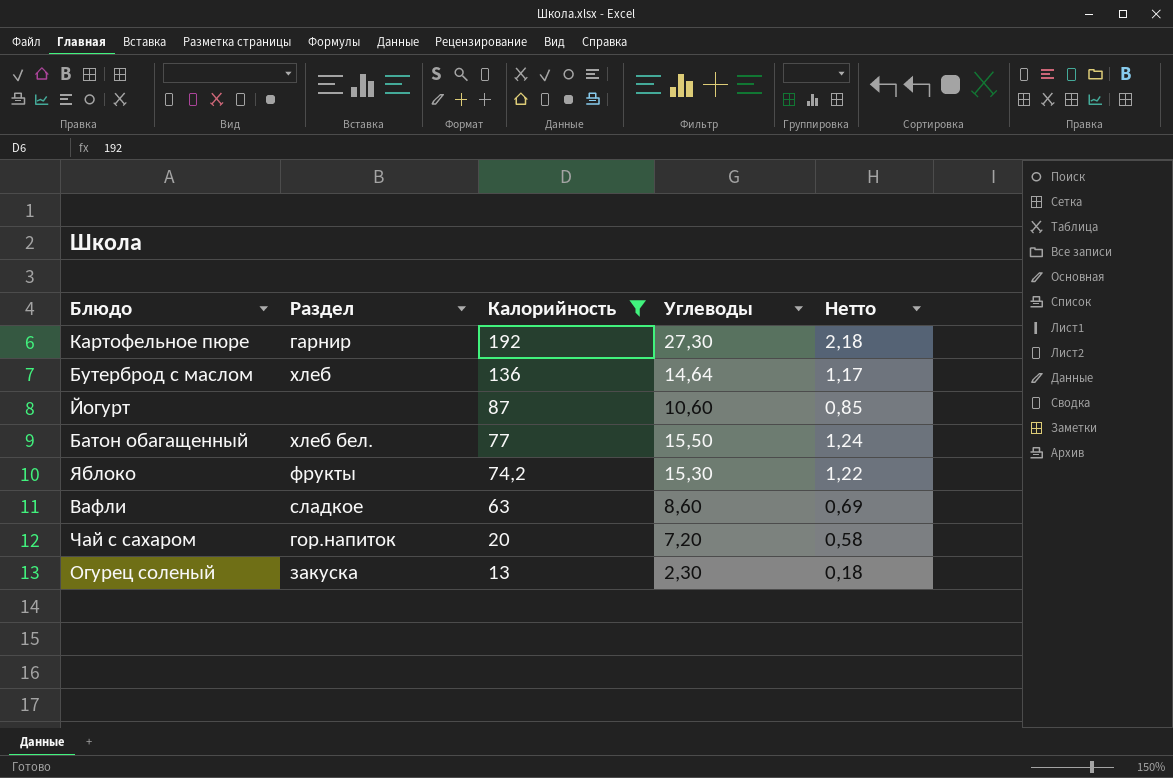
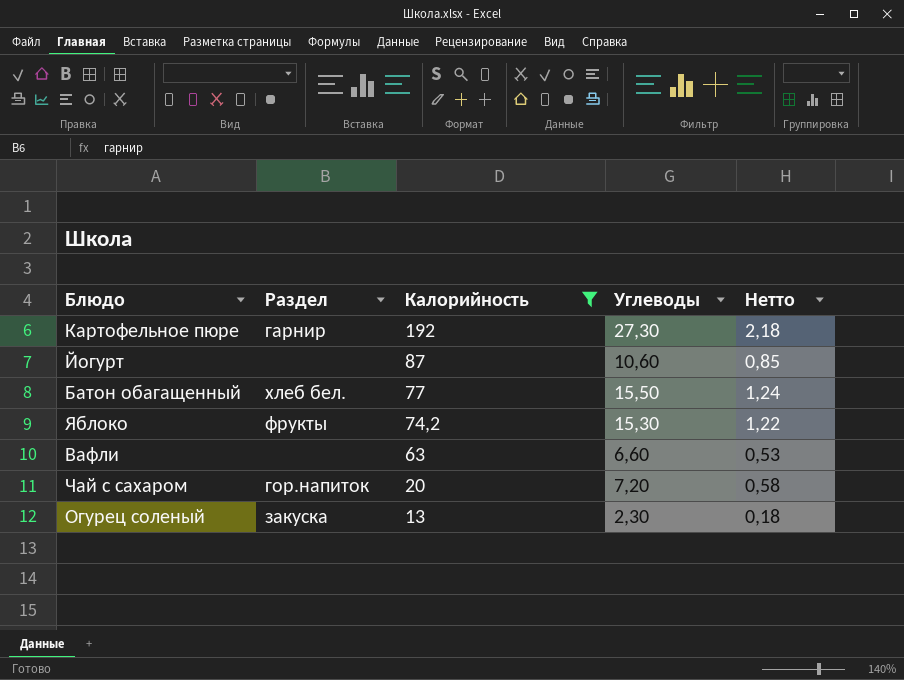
row Бутерброд с маслом: хлеб | 136 | 14,64 | 1,17 -> none
Вафли | Раздел: сладкое -> none
Вафли | Углеводы: 8,60 -> 6,60
Вафли | Нетто: 0,69 -> 0,53

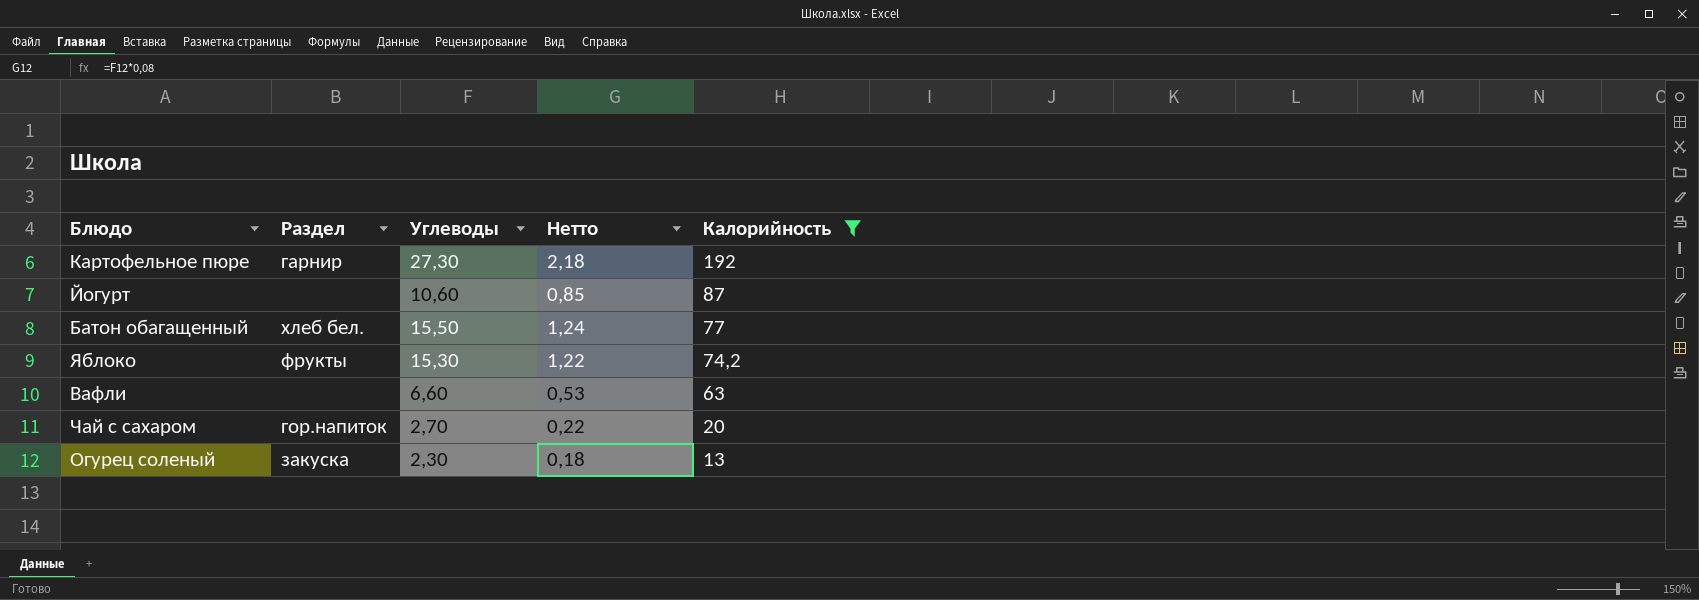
column Калорийность | position: 3 -> 5
Чай с сахаром | Углеводы: 7,20 -> 2,70
Чай с сахаром | Нетто: 0,58 -> 0,22

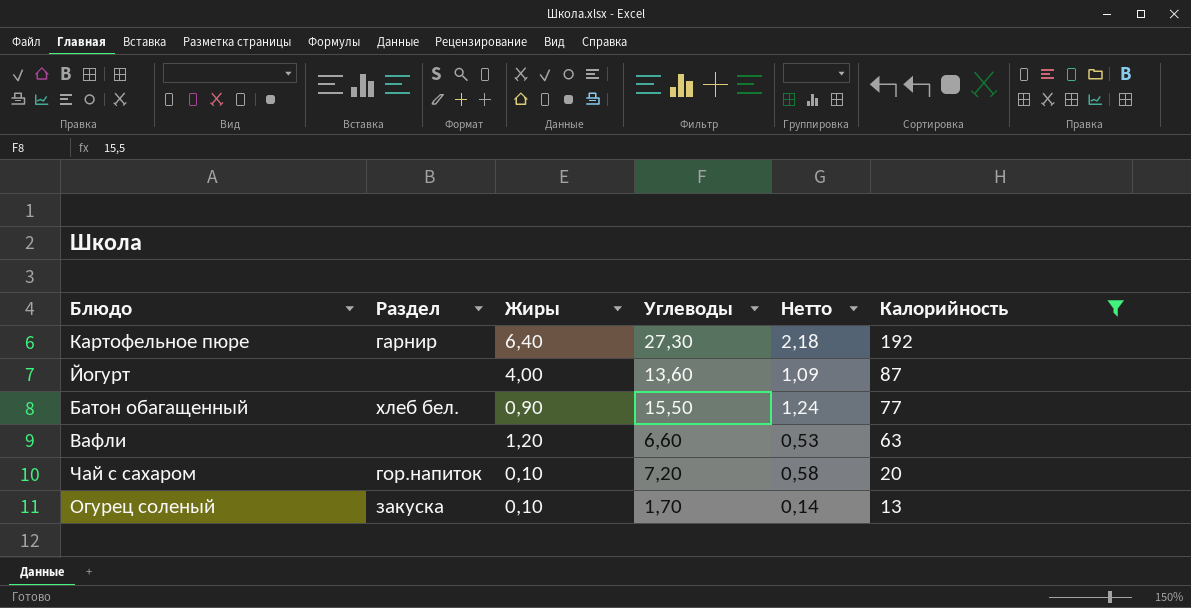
column Жиры | position: none -> 3
row Яблоко: фрукты | 15,30 | 1,22 | 74,2 -> none
Йогурт | Углеводы: 10,60 -> 13,60
Йогурт | Нетто: 0,85 -> 1,09
Чай с сахаром | Углеводы: 2,70 -> 7,20
Чай с сахаром | Нетто: 0,22 -> 0,58
Огурец соленый | Углеводы: 2,30 -> 1,70
Огурец соленый | Нетто: 0,18 -> 0,14

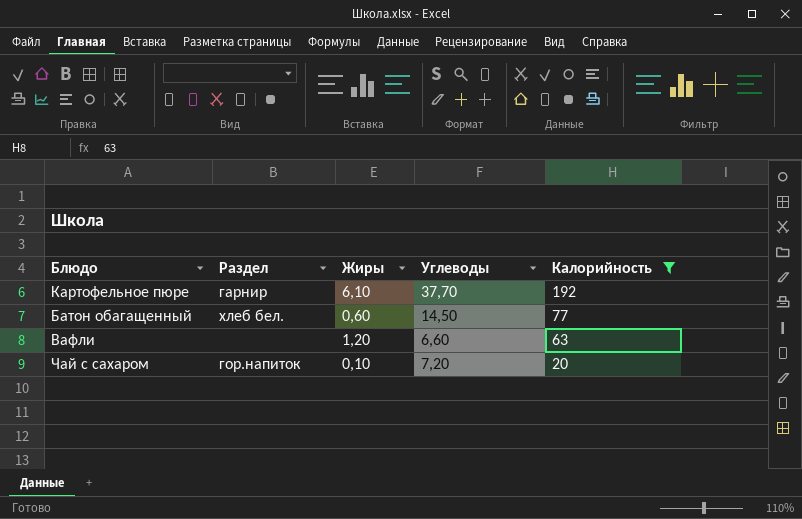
column Нетто | formula: [Углеводы] * 0,08 -> none
row Йогурт: none | 4,00 | 13,60 | 1,09 | 87 -> none
row Огурец соленый: закуска | 0,10 | 1,70 | 0,14 | 13 -> none
Картофельное пюре | Жиры: 6,40 -> 6,10
Картофельное пюре | Углеводы: 27,30 -> 37,70
Батон обагащенный | Жиры: 0,90 -> 0,60
Батон обагащенный | Углеводы: 15,50 -> 14,50

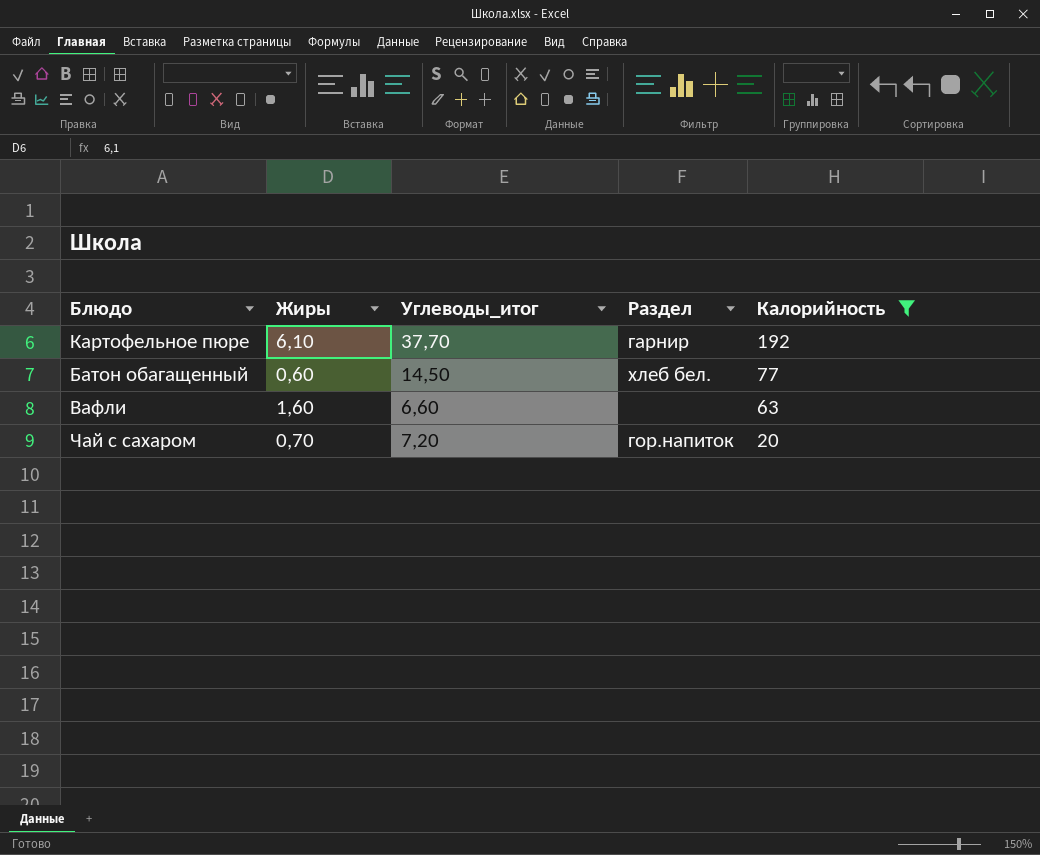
column name: Углеводы -> Углеводы_итог
column Раздел | position: 2 -> 4
Вафли | Жиры: 1,20 -> 1,60
Чай с сахаром | Жиры: 0,10 -> 0,70

